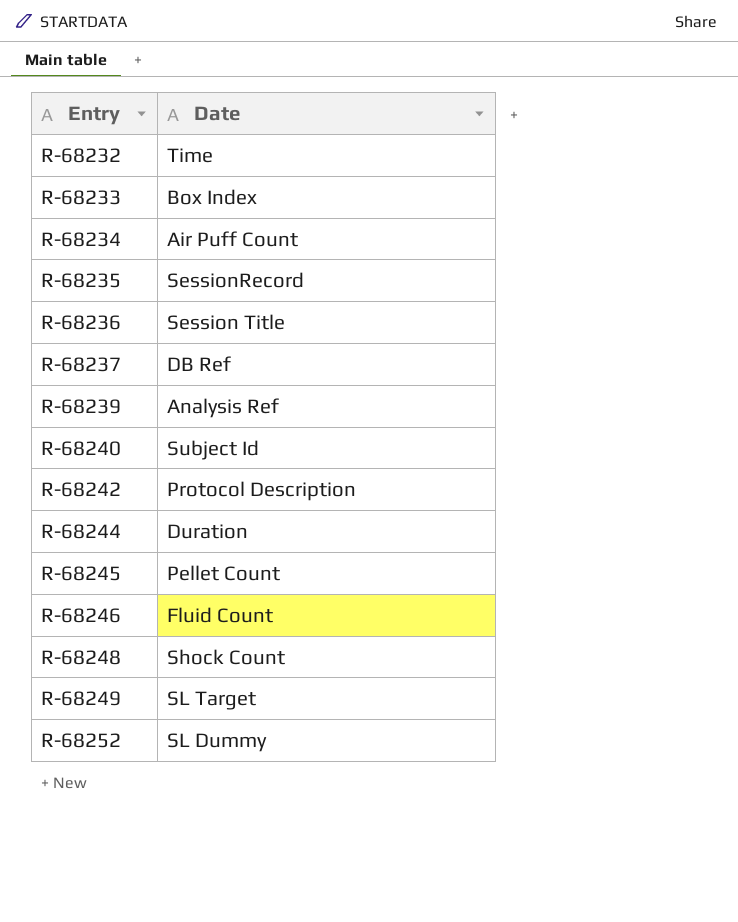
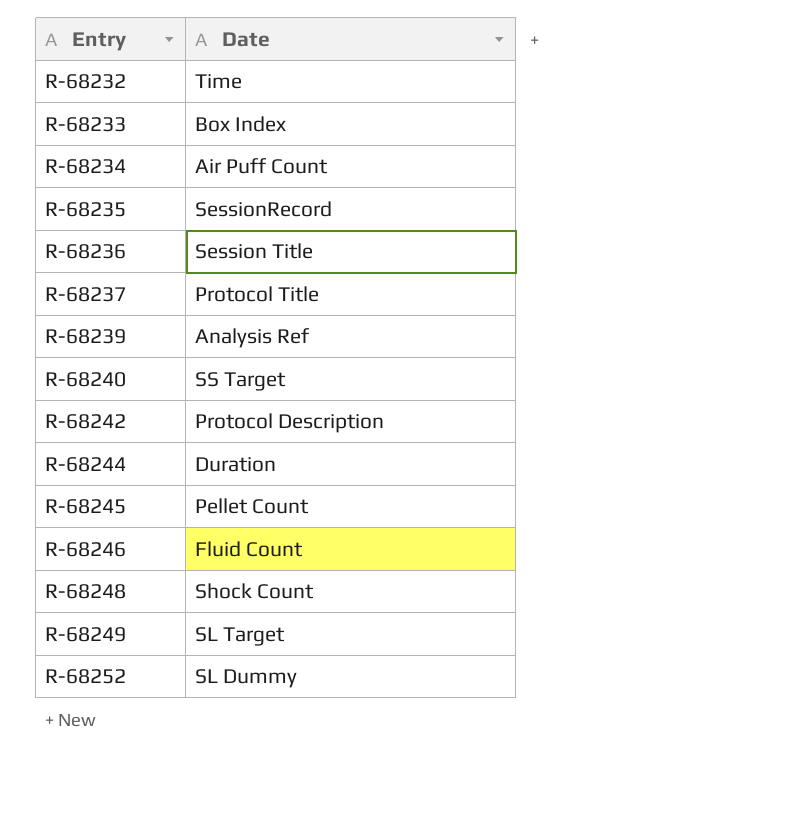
R-68237 | Date: DB Ref -> Protocol Title
R-68240 | Date: Subject Id -> SS Target

